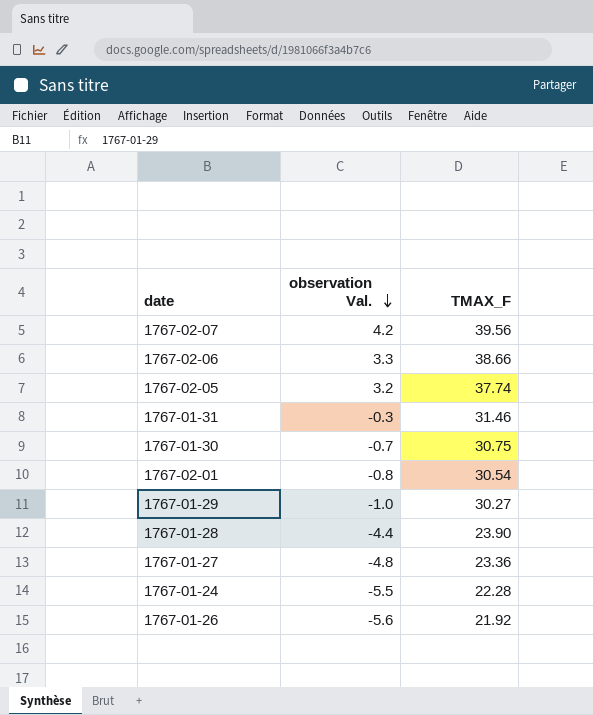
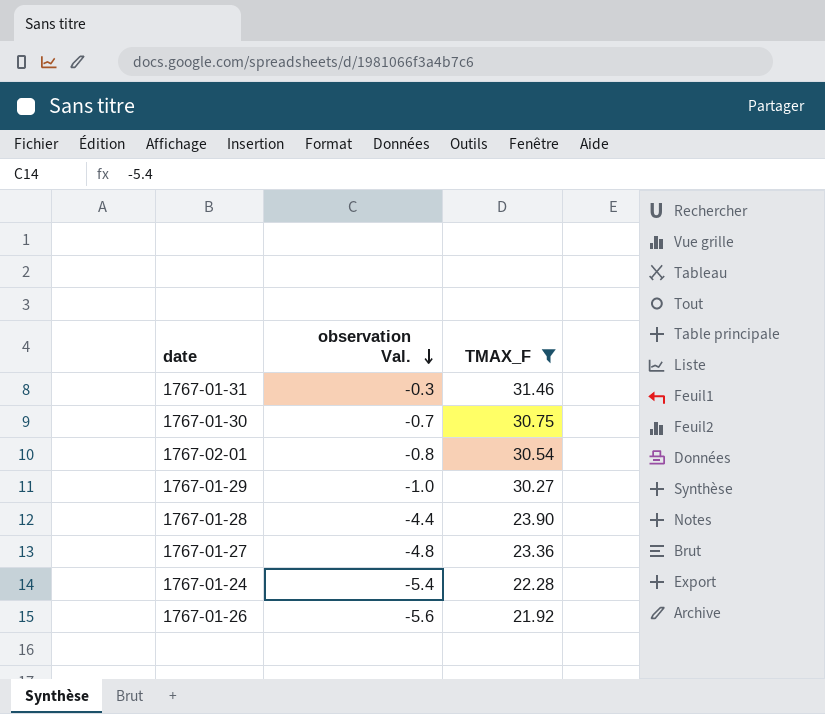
filter: none -> TMAX_F <= 31.46
1767-01-24 | observation Val.: -5.5 -> -5.4

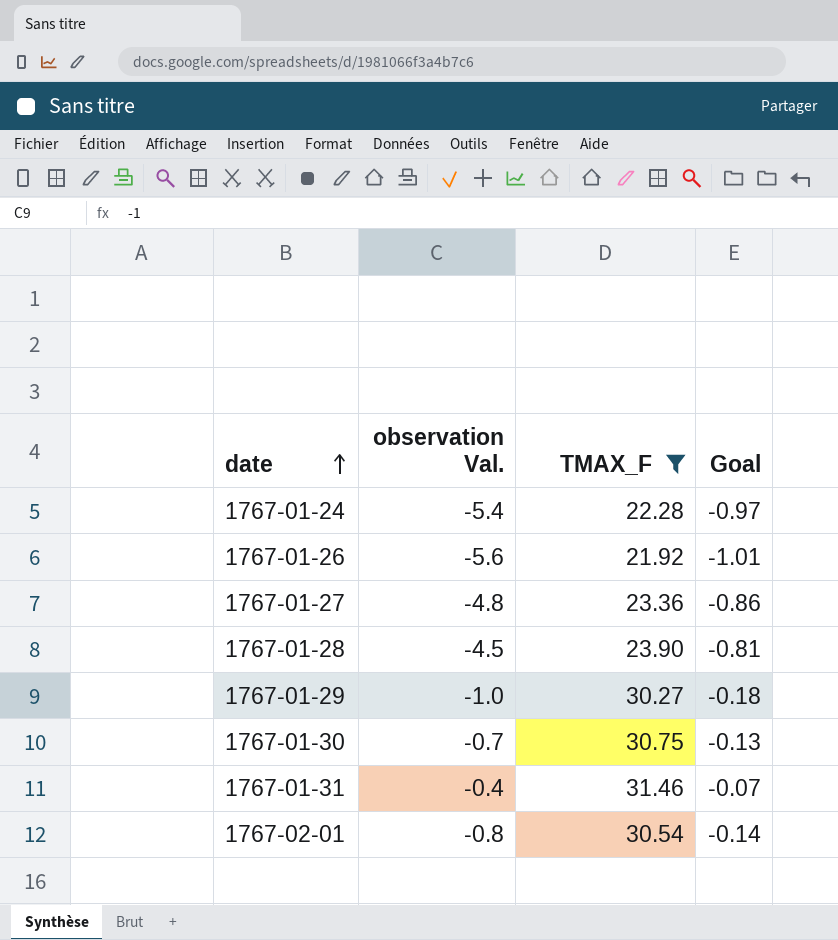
row order: observation Val. descending -> date ascending
column Goal | formula: none -> [observation Val.] * 0.18
1767-01-28 | observation Val.: -4.4 -> -4.5
1767-01-31 | observation Val.: -0.3 -> -0.4

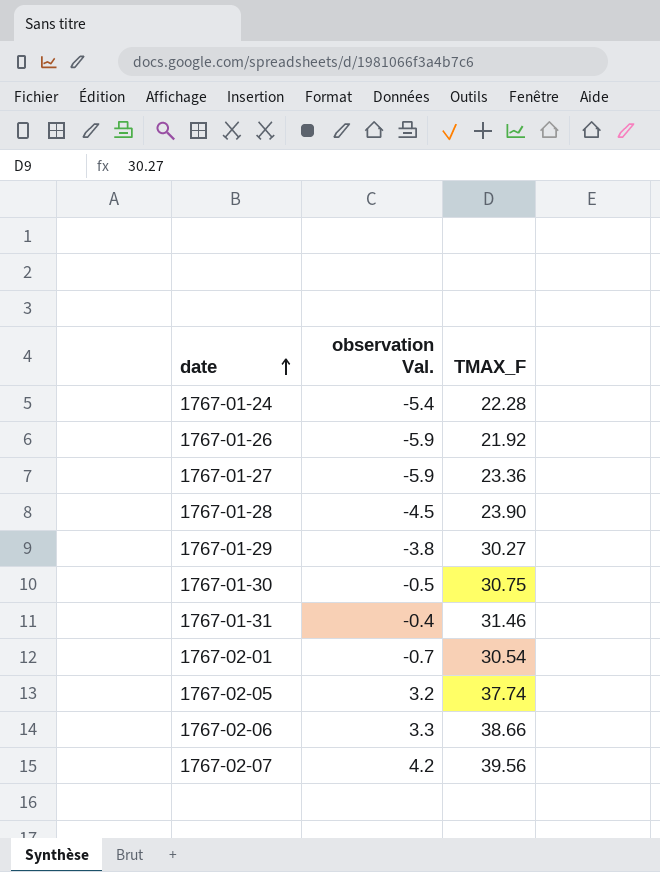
filter: TMAX_F <= 31.46 -> none
column Goal | formula: [observation Val.] * 0.18 -> none
1767-01-26 | observation Val.: -5.6 -> -5.9
1767-01-27 | observation Val.: -4.8 -> -5.9
1767-01-29 | observation Val.: -1.0 -> -3.8
1767-01-30 | observation Val.: -0.7 -> -0.5
1767-02-01 | observation Val.: -0.8 -> -0.7

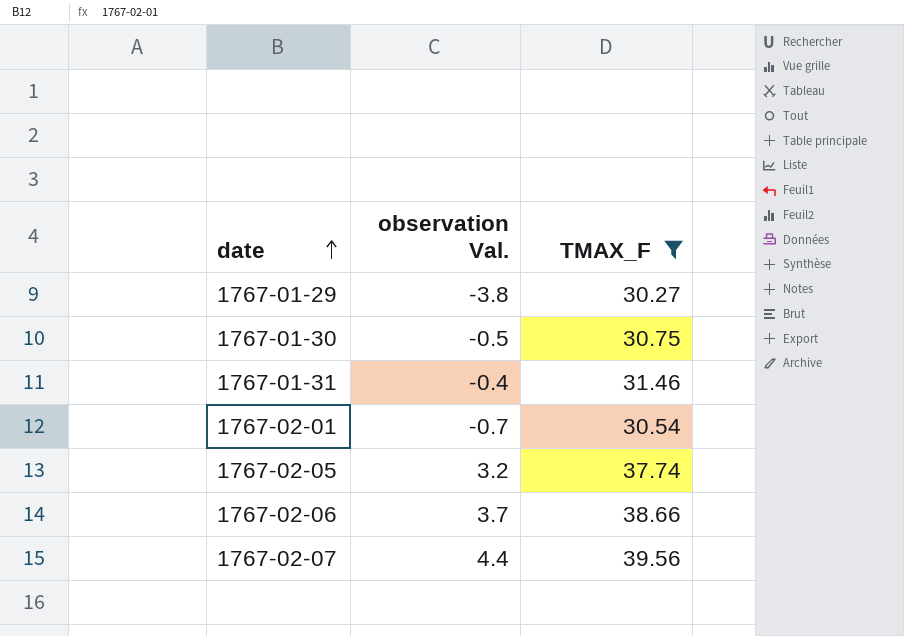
filter: none -> TMAX_F >= 30.27
1767-02-06 | observation Val.: 3.3 -> 3.7
1767-02-07 | observation Val.: 4.2 -> 4.4

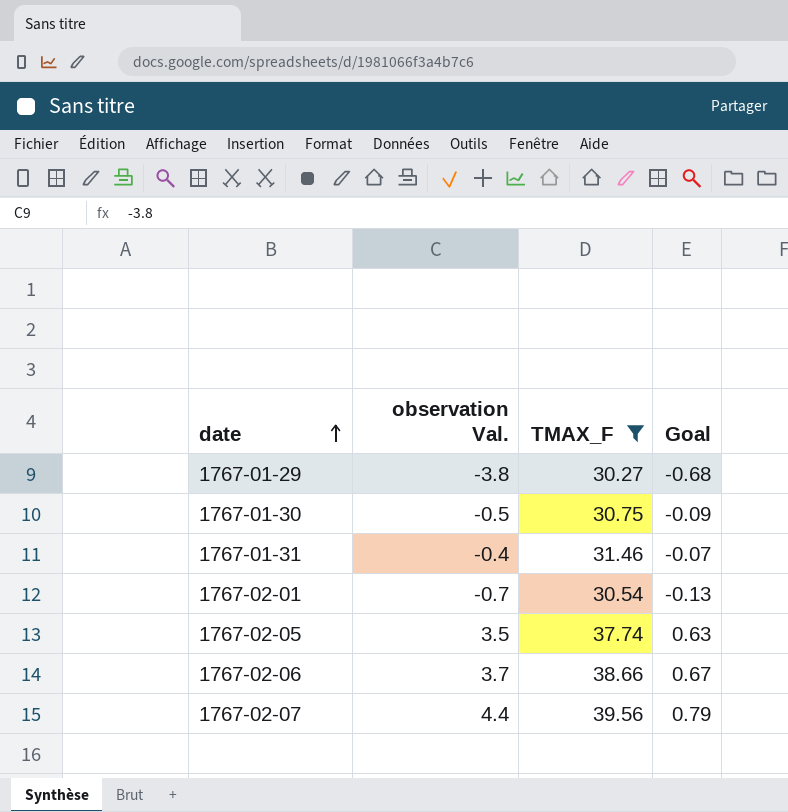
column Goal | formula: none -> [observation Val.] * 0.18
1767-02-05 | observation Val.: 3.2 -> 3.5

